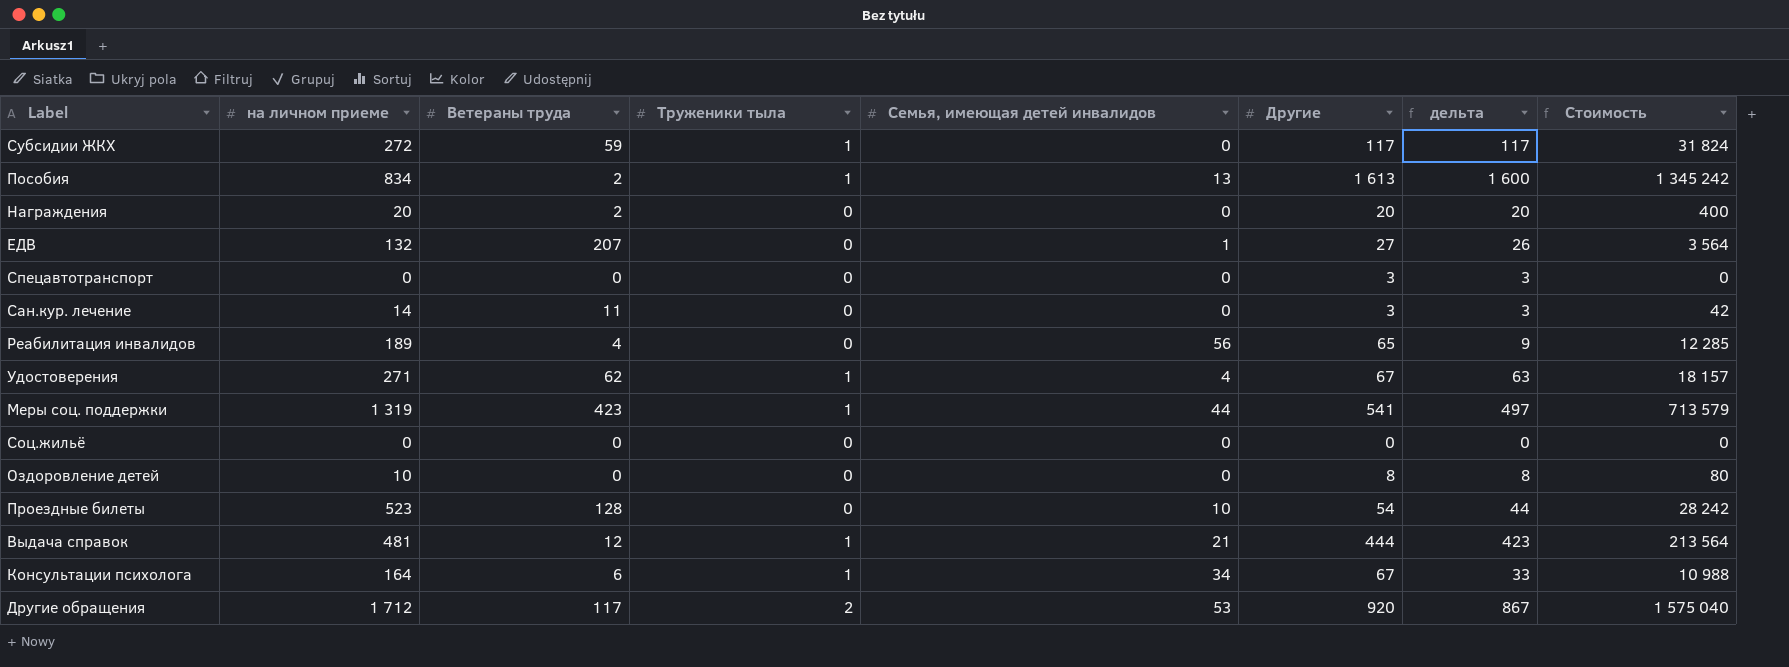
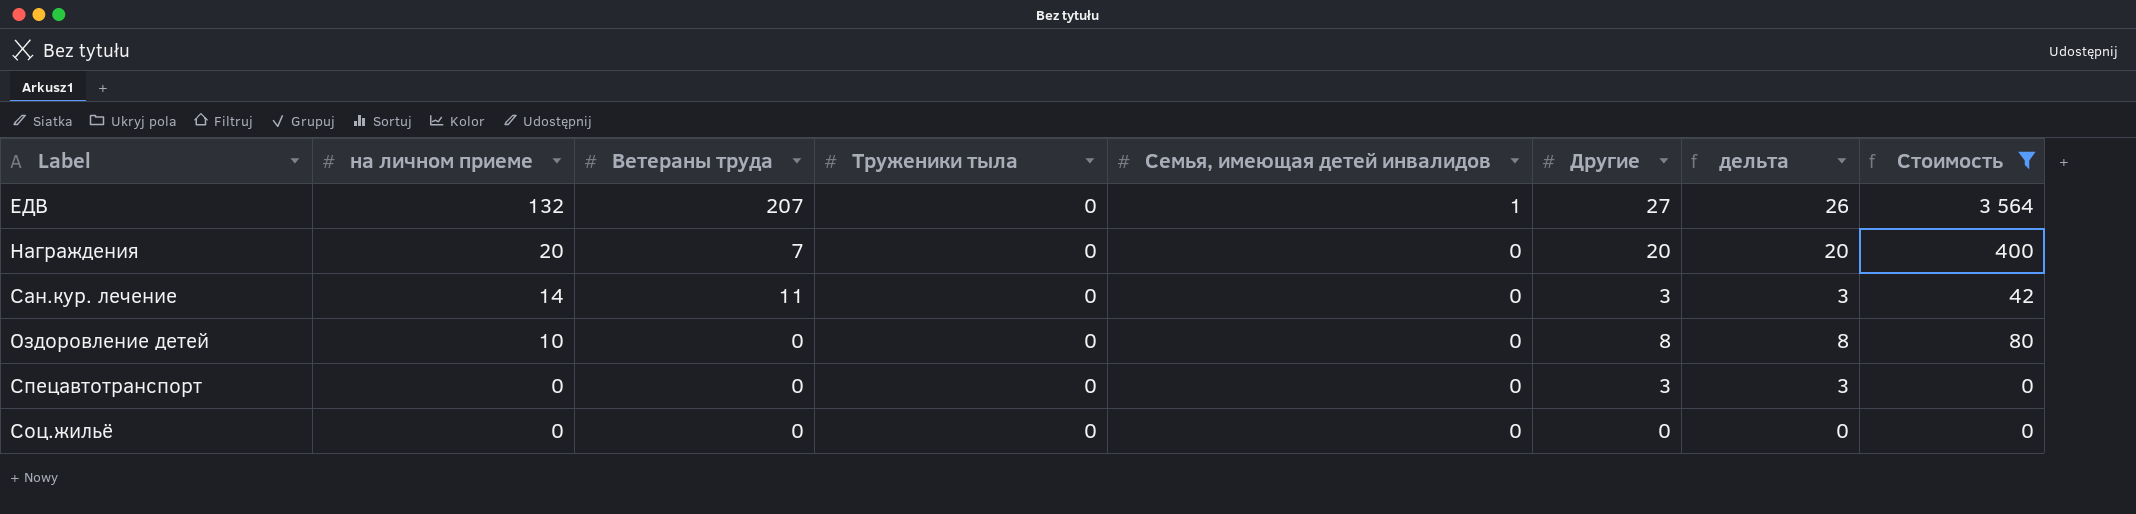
filter: none -> Стоимость <= 3 564
row order: none -> на личном приеме descending
Награждения | Ветераны труда: 2 -> 7

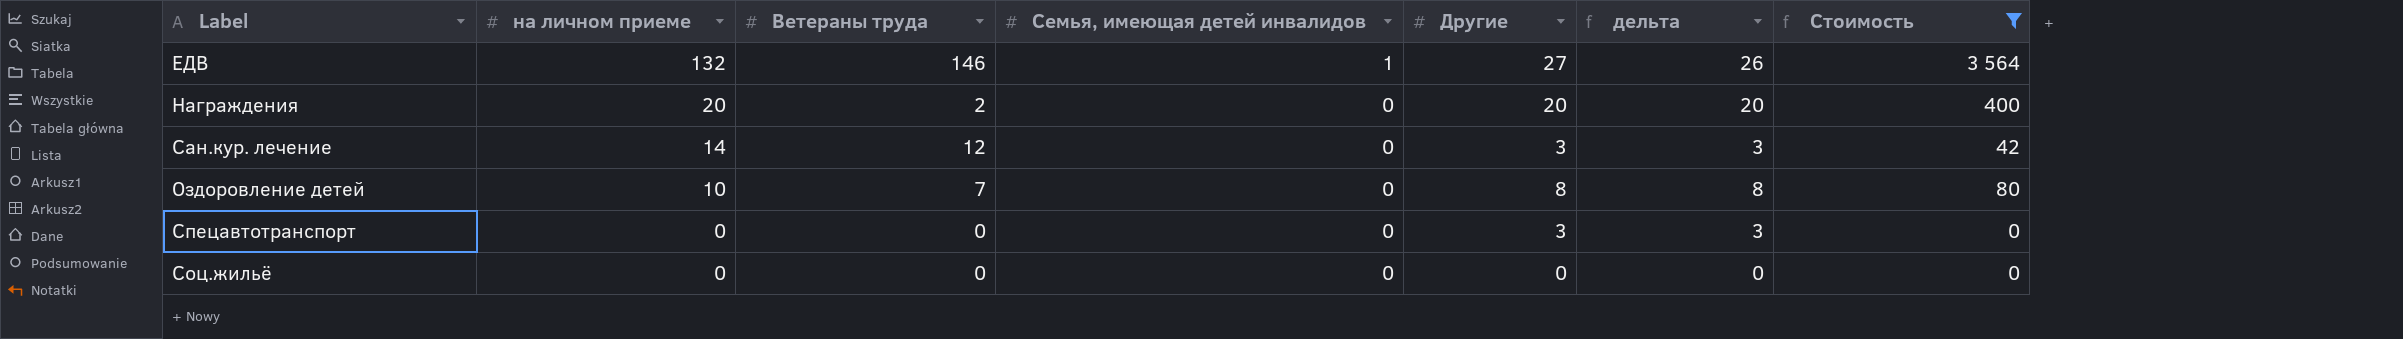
column Труженики тыла | position: 4 -> none
ЕДВ | Ветераны труда: 207 -> 146
Награждения | Ветераны труда: 7 -> 2
Сан.кур. лечение | Ветераны труда: 11 -> 12
Оздоровление детей | Ветераны труда: 0 -> 7

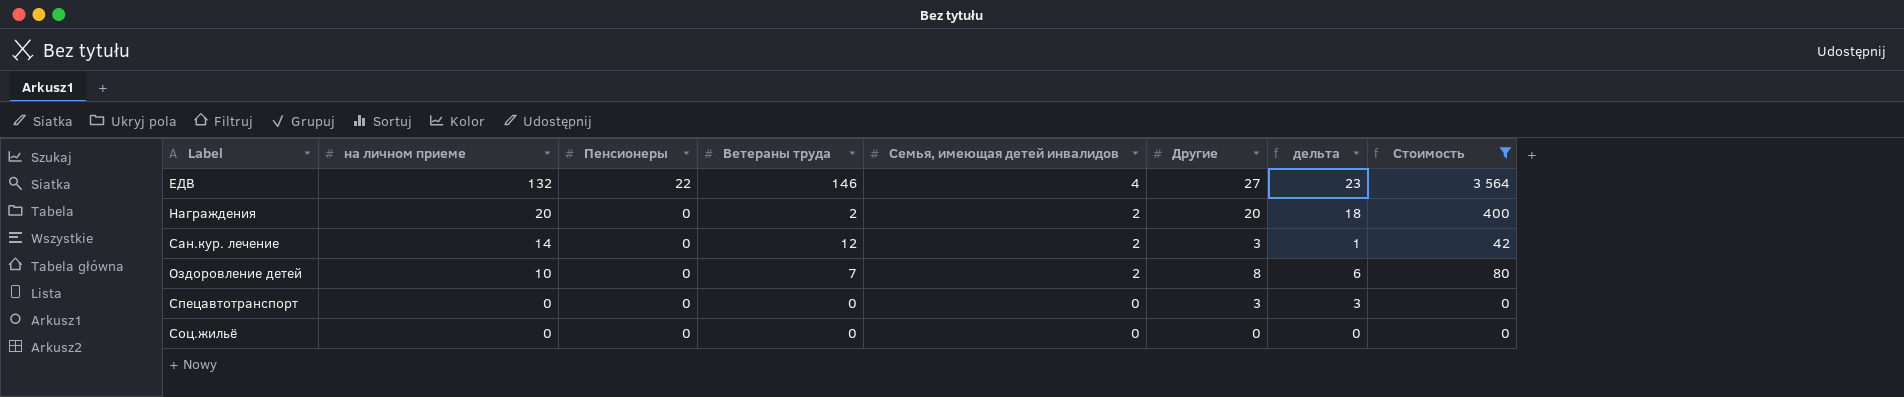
column Пенсионеры | position: none -> 3
ЕДВ | Семья, имеющая детей инвалидов: 1 -> 4
ЕДВ | дельта: 26 -> 23
Награждения | Семья, имеющая детей инвалидов: 0 -> 2
Награждения | дельта: 20 -> 18
Сан.кур. лечение | Семья, имеющая детей инвалидов: 0 -> 2
Сан.кур. лечение | дельта: 3 -> 1
Оздоровление детей | Семья, имеющая детей инвалидов: 0 -> 2
Оздоровление детей | дельта: 8 -> 6

